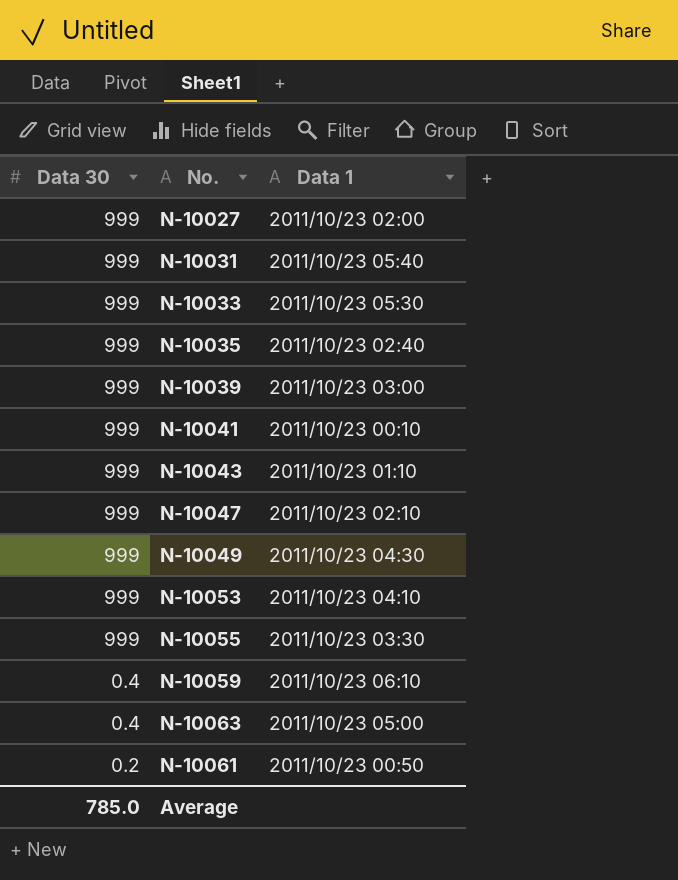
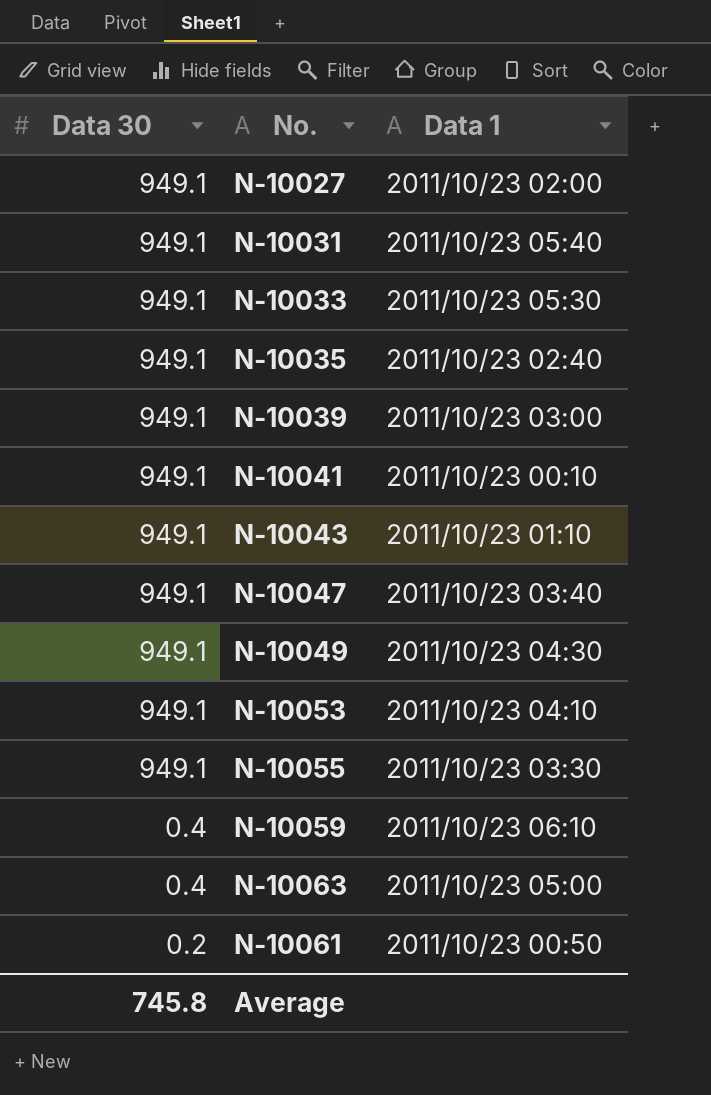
N-10027 | Data 30: 999 -> 949.1
N-10031 | Data 30: 999 -> 949.1
N-10033 | Data 30: 999 -> 949.1
N-10035 | Data 30: 999 -> 949.1
N-10039 | Data 30: 999 -> 949.1
N-10041 | Data 30: 999 -> 949.1
N-10043 | Data 30: 999 -> 949.1
N-10047 | Data 30: 999 -> 949.1
N-10047 | Data 1: 2011/10/23 02:10 -> 2011/10/23 03:40
N-10049 | Data 30: 999 -> 949.1
N-10053 | Data 30: 999 -> 949.1
N-10055 | Data 30: 999 -> 949.1
Average | Data 30: 785.0 -> 745.8

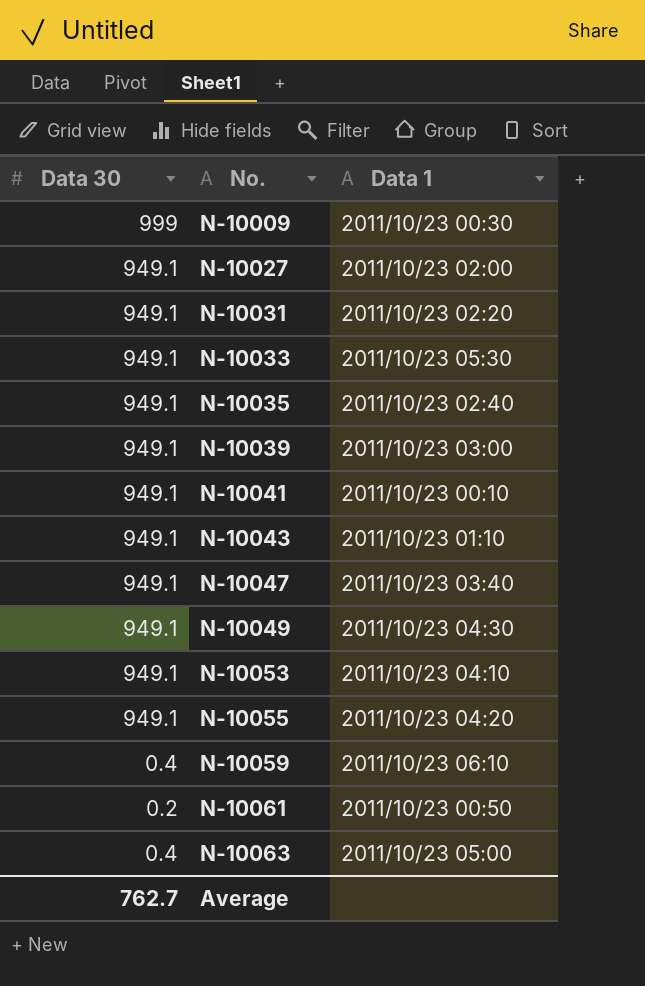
row order: Data 30 descending -> No. ascending
row N-10009: none -> 999 | 2011/10/23 00:30
N-10031 | Data 1: 2011/10/23 05:40 -> 2011/10/23 02:20
N-10055 | Data 1: 2011/10/23 03:30 -> 2011/10/23 04:20
Average | Data 30: 745.8 -> 762.7

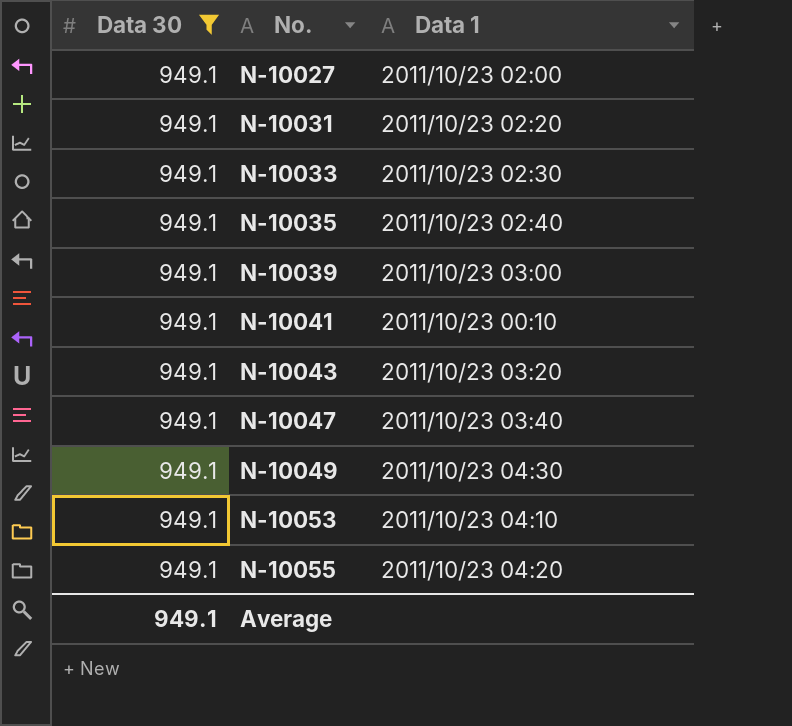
filter: none -> Data 30 = 949.1
N-10033 | Data 1: 2011/10/23 05:30 -> 2011/10/23 02:30
N-10043 | Data 1: 2011/10/23 01:10 -> 2011/10/23 03:20
Average | Data 30: 762.7 -> 949.1

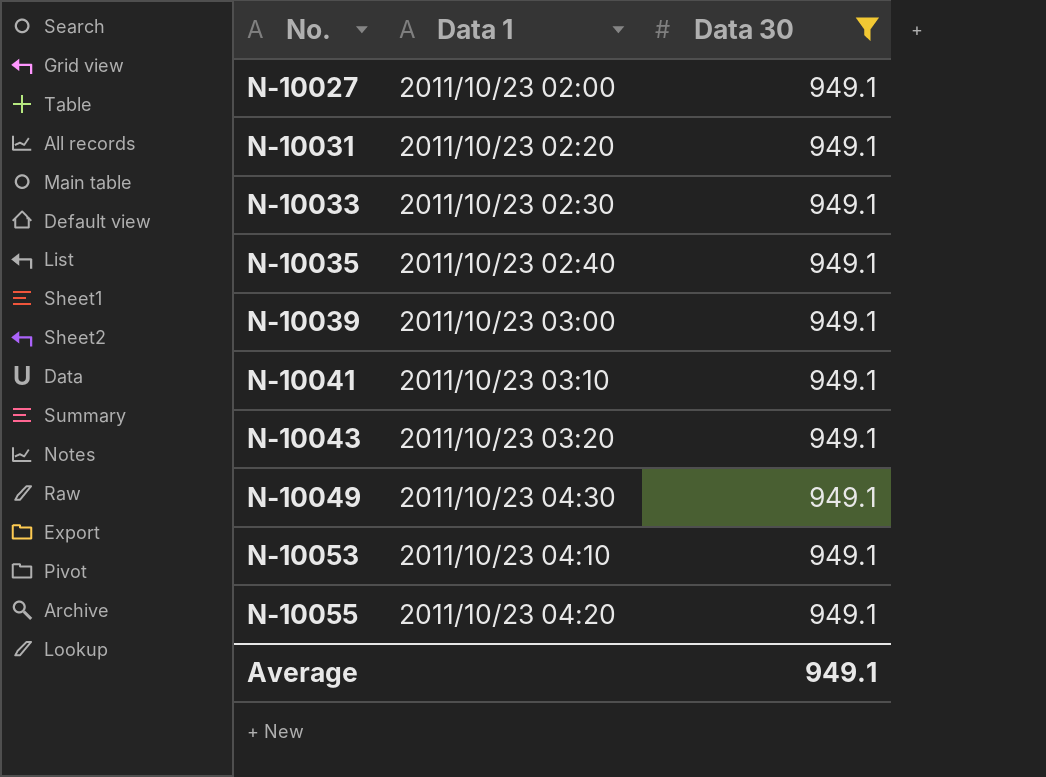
column Data 30 | position: 1 -> 3
row N-10047: 949.1 | 2011/10/23 03:40 -> none
N-10041 | Data 1: 2011/10/23 00:10 -> 2011/10/23 03:10

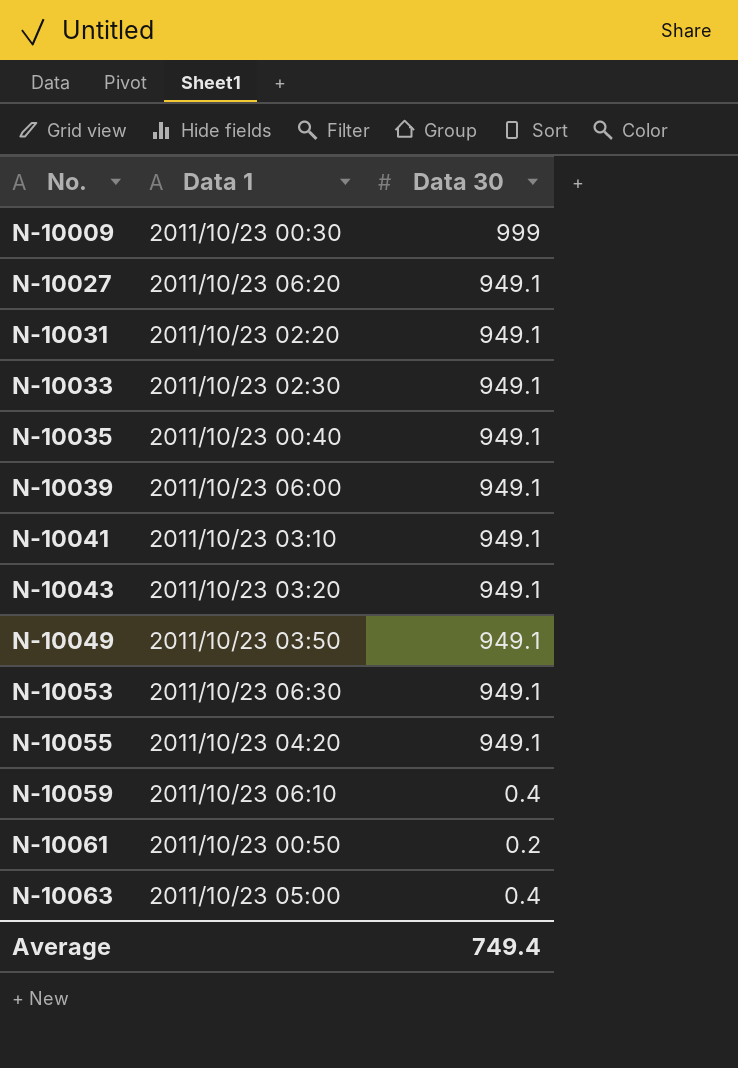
filter: Data 30 = 949.1 -> none
N-10027 | Data 1: 2011/10/23 02:00 -> 2011/10/23 06:20
N-10035 | Data 1: 2011/10/23 02:40 -> 2011/10/23 00:40
N-10039 | Data 1: 2011/10/23 03:00 -> 2011/10/23 06:00
N-10049 | Data 1: 2011/10/23 04:30 -> 2011/10/23 03:50
N-10053 | Data 1: 2011/10/23 04:10 -> 2011/10/23 06:30
Average | Data 30: 949.1 -> 749.4

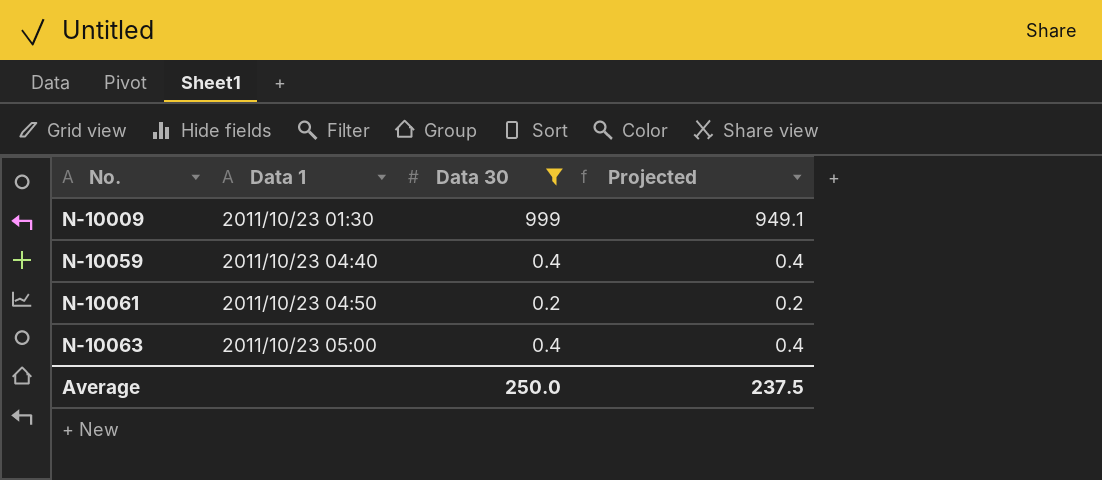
filter: none -> Data 30 != 949.1
column Projected | formula: none -> [Data 30] * 0.95
N-10009 | Data 1: 2011/10/23 00:30 -> 2011/10/23 01:30
N-10059 | Data 1: 2011/10/23 06:10 -> 2011/10/23 04:40
N-10061 | Data 1: 2011/10/23 00:50 -> 2011/10/23 04:50
Average | Data 30: 749.4 -> 250.0

